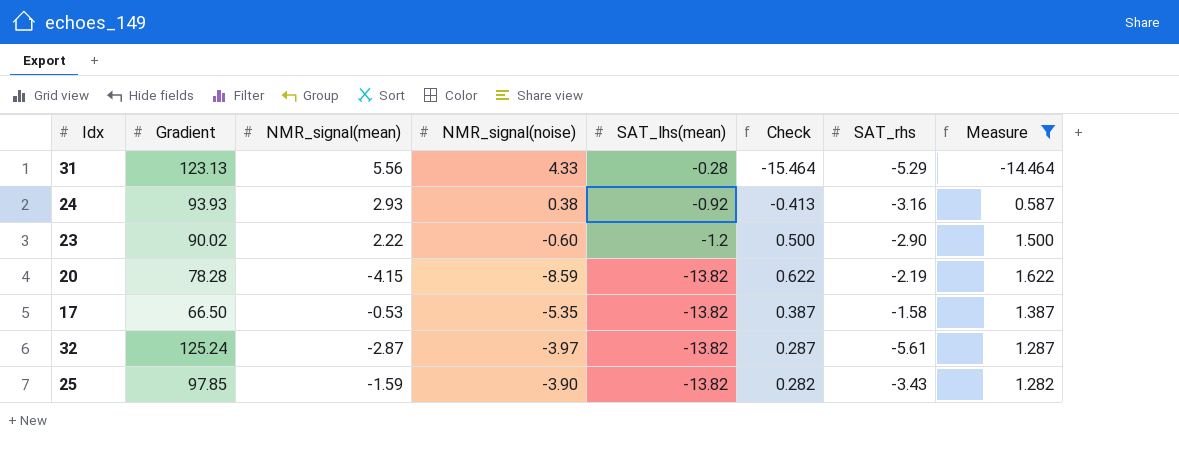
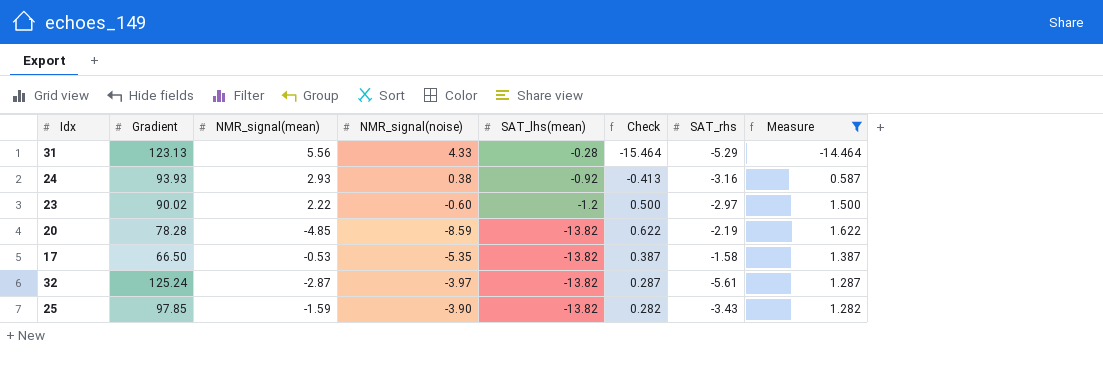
23 | SAT_rhs: -2.90 -> -2.97
20 | NMR_signal(mean): -4.15 -> -4.85

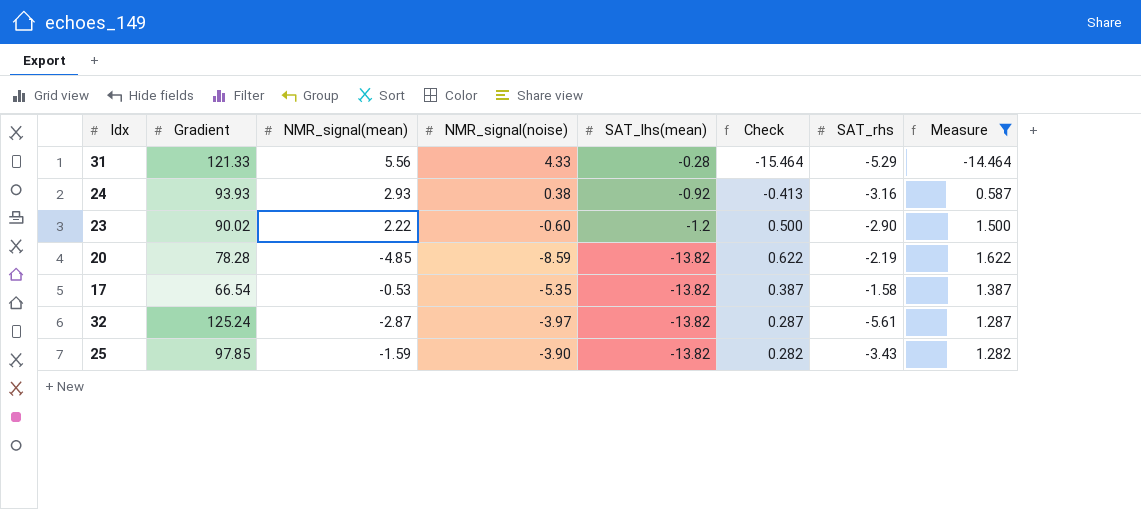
31 | Gradient: 123.13 -> 121.33
23 | SAT_rhs: -2.97 -> -2.90
17 | Gradient: 66.50 -> 66.54

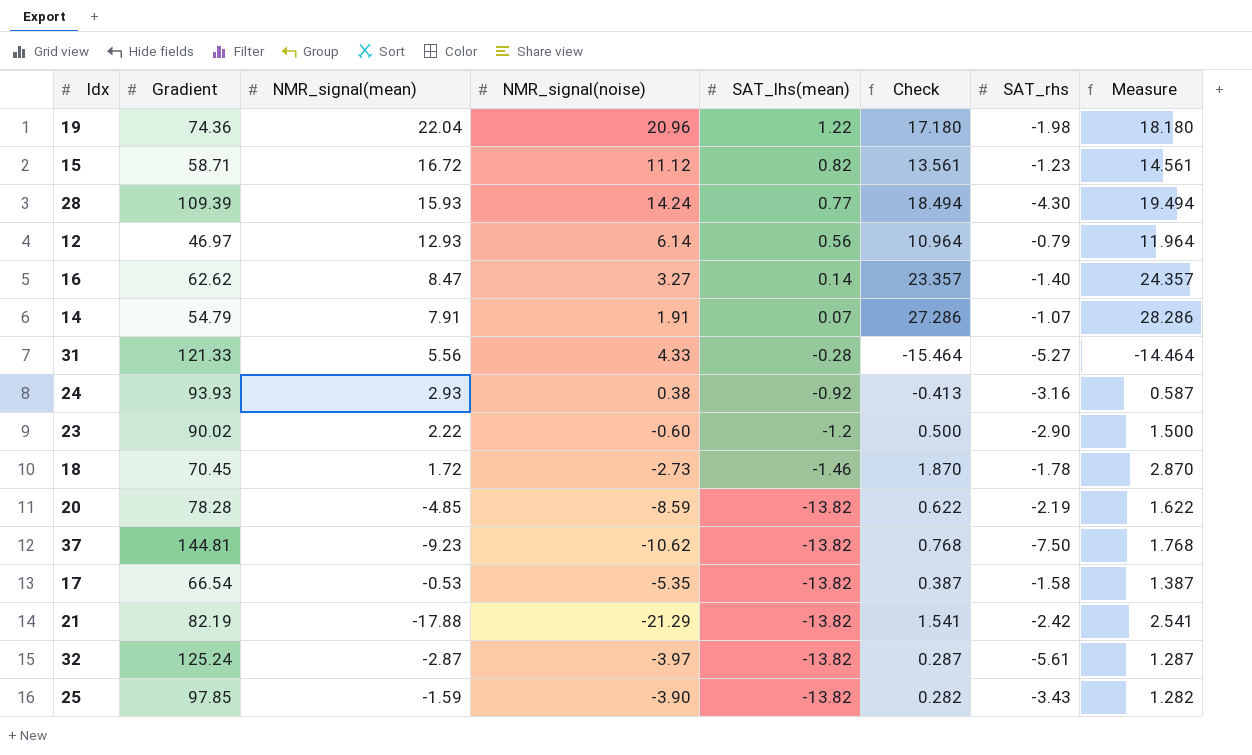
filter: Measure <= 1.622 -> none
31 | SAT_rhs: -5.29 -> -5.27

